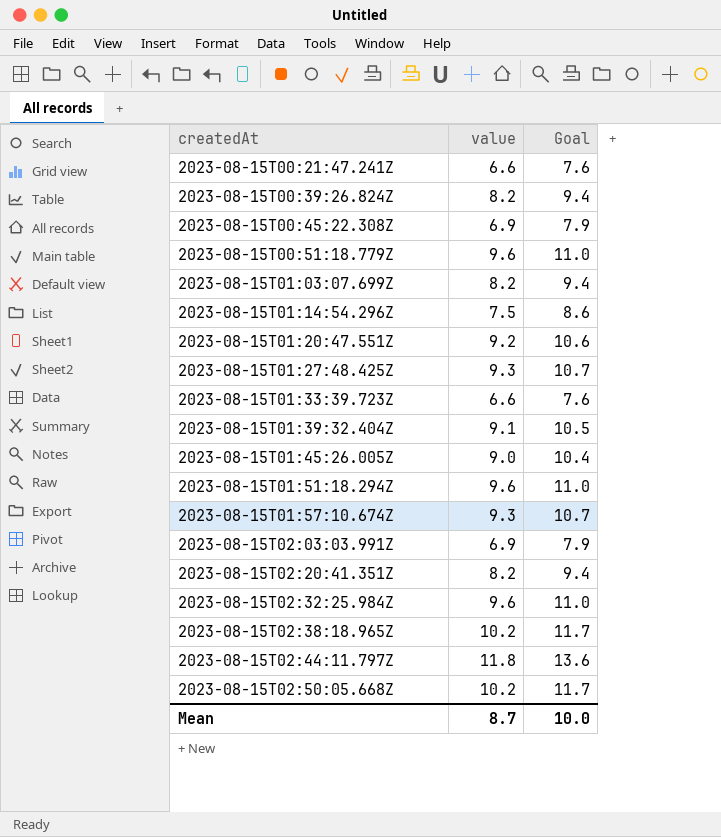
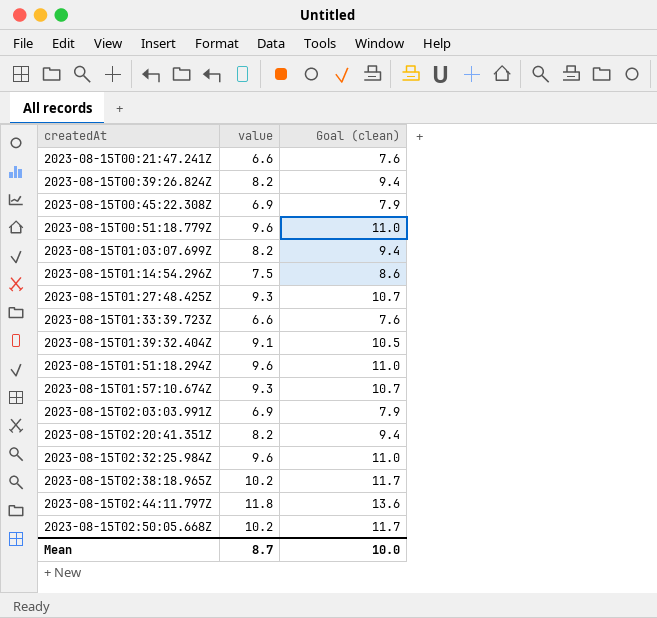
column name: Goal -> Goal (clean)
row 2023-08-15T01:20:47.551Z: 9.2 | 10.6 -> none
row 2023-08-15T01:45:26.005Z: 9.0 | 10.4 -> none

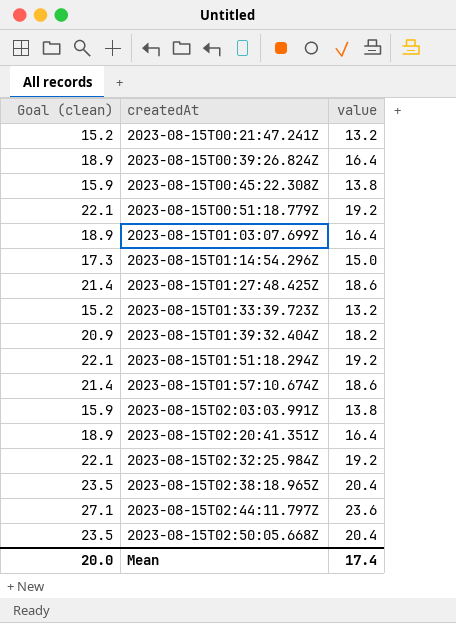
column Goal (clean) | position: 3 -> 1
2023-08-15T00:21:47.241Z | Goal (clean): 7.6 -> 15.2
2023-08-15T00:21:47.241Z | value: 6.6 -> 13.2
2023-08-15T00:39:26.824Z | Goal (clean): 9.4 -> 18.9
2023-08-15T00:39:26.824Z | value: 8.2 -> 16.4
2023-08-15T00:45:22.308Z | Goal (clean): 7.9 -> 15.9
2023-08-15T00:45:22.308Z | value: 6.9 -> 13.8
2023-08-15T00:51:18.779Z | Goal (clean): 11.0 -> 22.1
2023-08-15T00:51:18.779Z | value: 9.6 -> 19.2
2023-08-15T01:03:07.699Z | Goal (clean): 9.4 -> 18.9
2023-08-15T01:03:07.699Z | value: 8.2 -> 16.4
2023-08-15T01:14:54.296Z | Goal (clean): 8.6 -> 17.3
2023-08-15T01:14:54.296Z | value: 7.5 -> 15.0
2023-08-15T01:27:48.425Z | Goal (clean): 10.7 -> 21.4
2023-08-15T01:27:48.425Z | value: 9.3 -> 18.6
2023-08-15T01:33:39.723Z | Goal (clean): 7.6 -> 15.2
2023-08-15T01:33:39.723Z | value: 6.6 -> 13.2
2023-08-15T01:39:32.404Z | Goal (clean): 10.5 -> 20.9
2023-08-15T01:39:32.404Z | value: 9.1 -> 18.2
2023-08-15T01:51:18.294Z | Goal (clean): 11.0 -> 22.1
2023-08-15T01:51:18.294Z | value: 9.6 -> 19.2
2023-08-15T01:57:10.674Z | Goal (clean): 10.7 -> 21.4
2023-08-15T01:57:10.674Z | value: 9.3 -> 18.6
2023-08-15T02:03:03.991Z | Goal (clean): 7.9 -> 15.9
2023-08-15T02:03:03.991Z | value: 6.9 -> 13.8
2023-08-15T02:20:41.351Z | Goal (clean): 9.4 -> 18.9
2023-08-15T02:20:41.351Z | value: 8.2 -> 16.4
2023-08-15T02:32:25.984Z | Goal (clean): 11.0 -> 22.1
2023-08-15T02:32:25.984Z | value: 9.6 -> 19.2
2023-08-15T02:38:18.965Z | Goal (clean): 11.7 -> 23.5
2023-08-15T02:38:18.965Z | value: 10.2 -> 20.4
2023-08-15T02:44:11.797Z | Goal (clean): 13.6 -> 27.1
2023-08-15T02:44:11.797Z | value: 11.8 -> 23.6
2023-08-15T02:50:05.668Z | Goal (clean): 11.7 -> 23.5
2023-08-15T02:50:05.668Z | value: 10.2 -> 20.4
Mean | Goal (clean): 10.0 -> 20.0
Mean | value: 8.7 -> 17.4

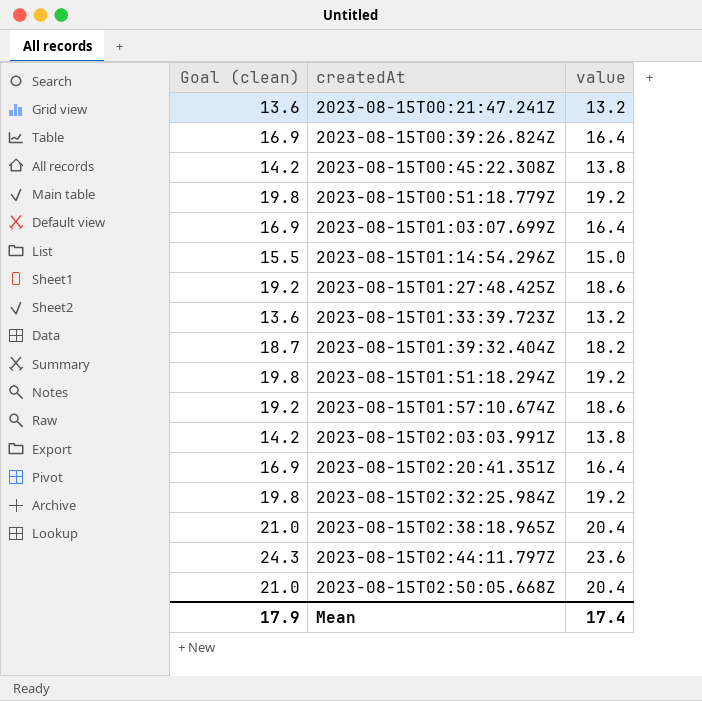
column Goal (clean) | formula: [value] * 1.15 -> [value] * 1.03
Mean | Goal (clean): 20.0 -> 17.9

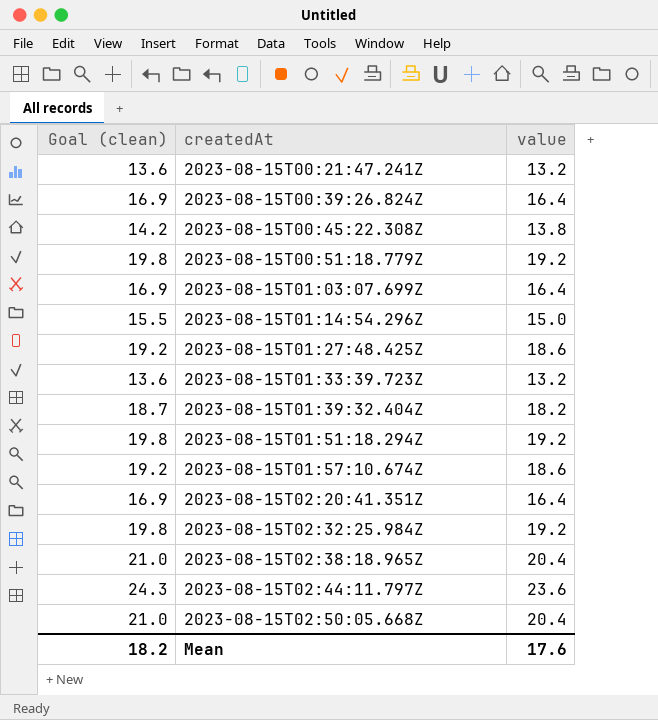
row 2023-08-15T02:03:03.991Z: 14.2 | 13.8 -> none
Mean | Goal (clean): 17.9 -> 18.2
Mean | value: 17.4 -> 17.6

